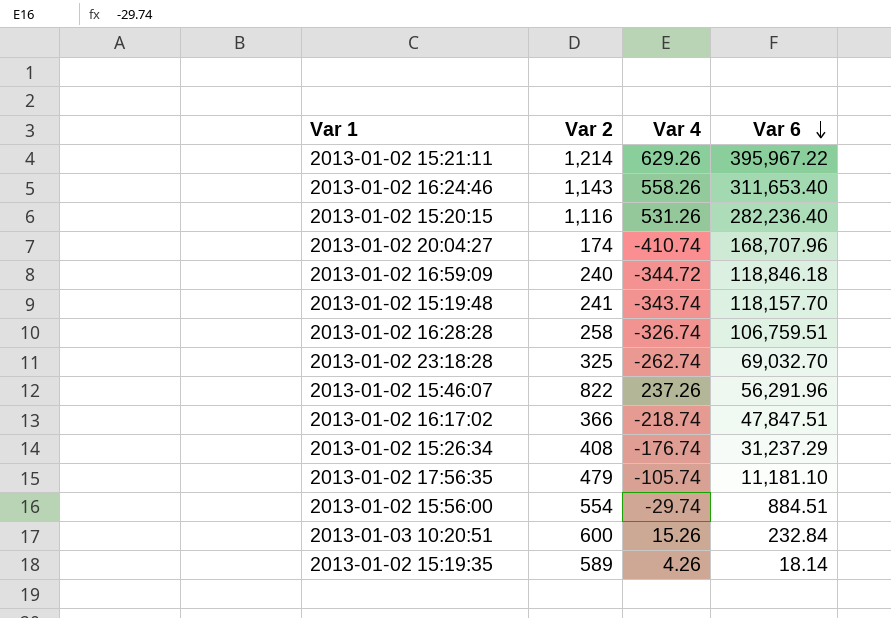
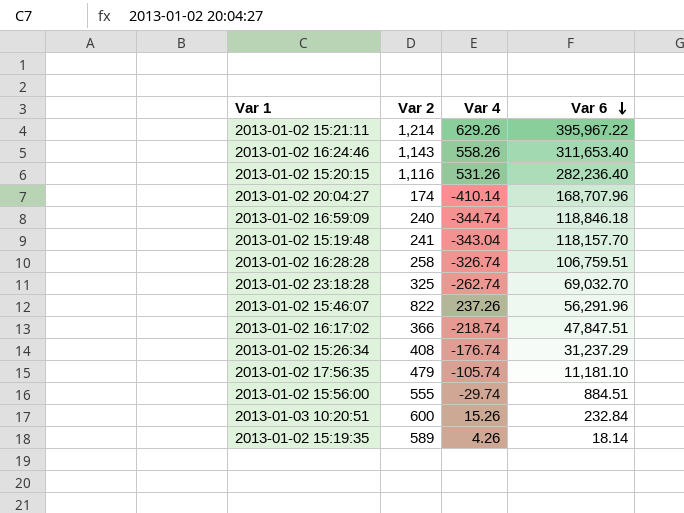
2013-01-02 20:04:27 | Var 4: -410.74 -> -410.14
2013-01-02 16:59:09 | Var 4: -344.72 -> -344.74
2013-01-02 15:19:48 | Var 4: -343.74 -> -343.04
2013-01-02 15:56:00 | Var 2: 554 -> 555

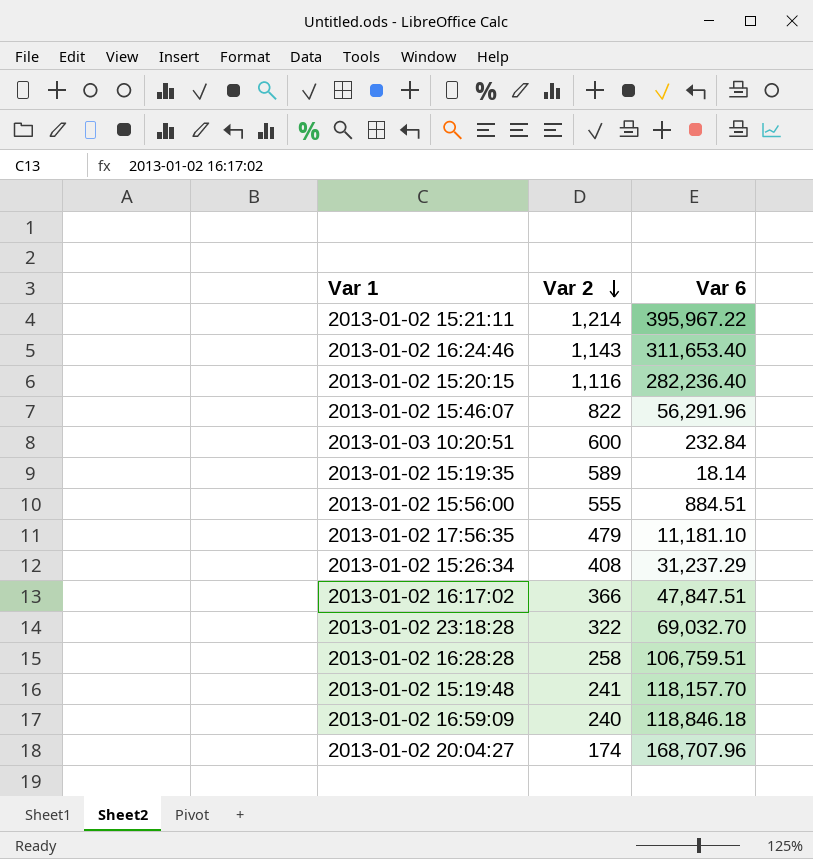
row order: Var 6 descending -> Var 2 descending
column Var 4 | position: 3 -> none
2013-01-02 23:18:28 | Var 2: 325 -> 322

